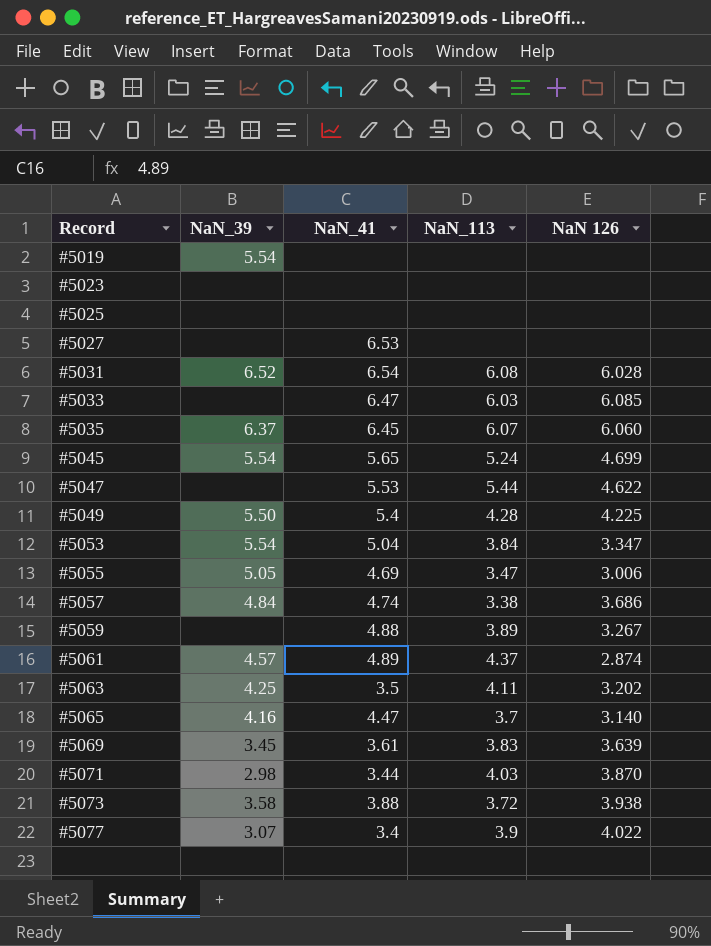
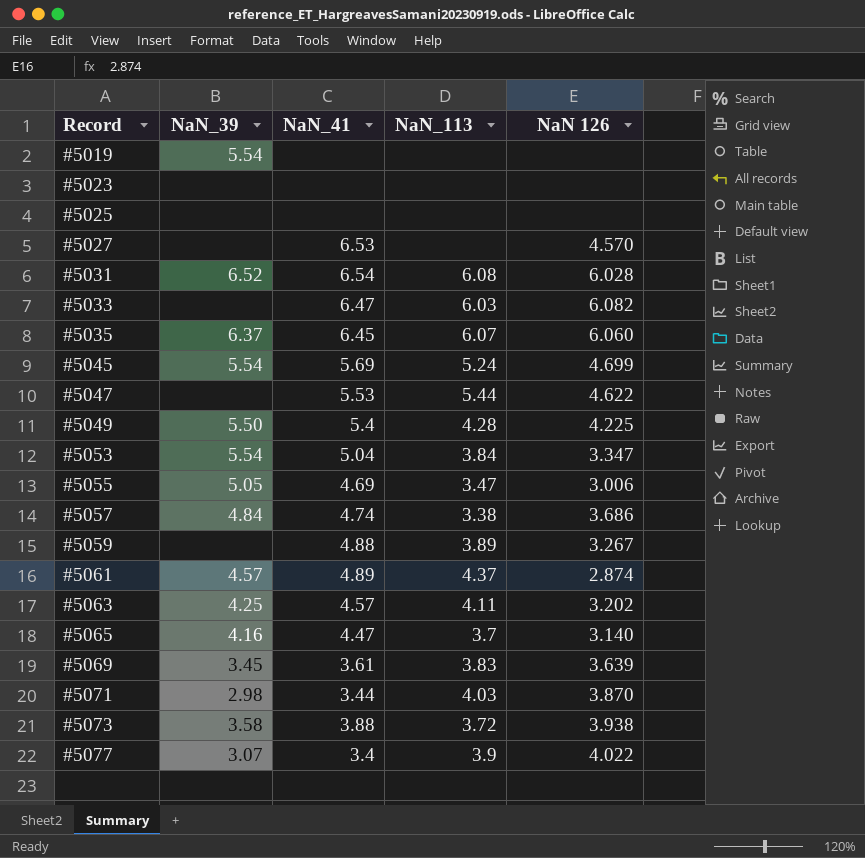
#5027 | NaN 126: none -> 4.570
#5033 | NaN 126: 6.085 -> 6.082
#5045 | NaN_41: 5.65 -> 5.69
#5063 | NaN_41: 3.5 -> 4.57

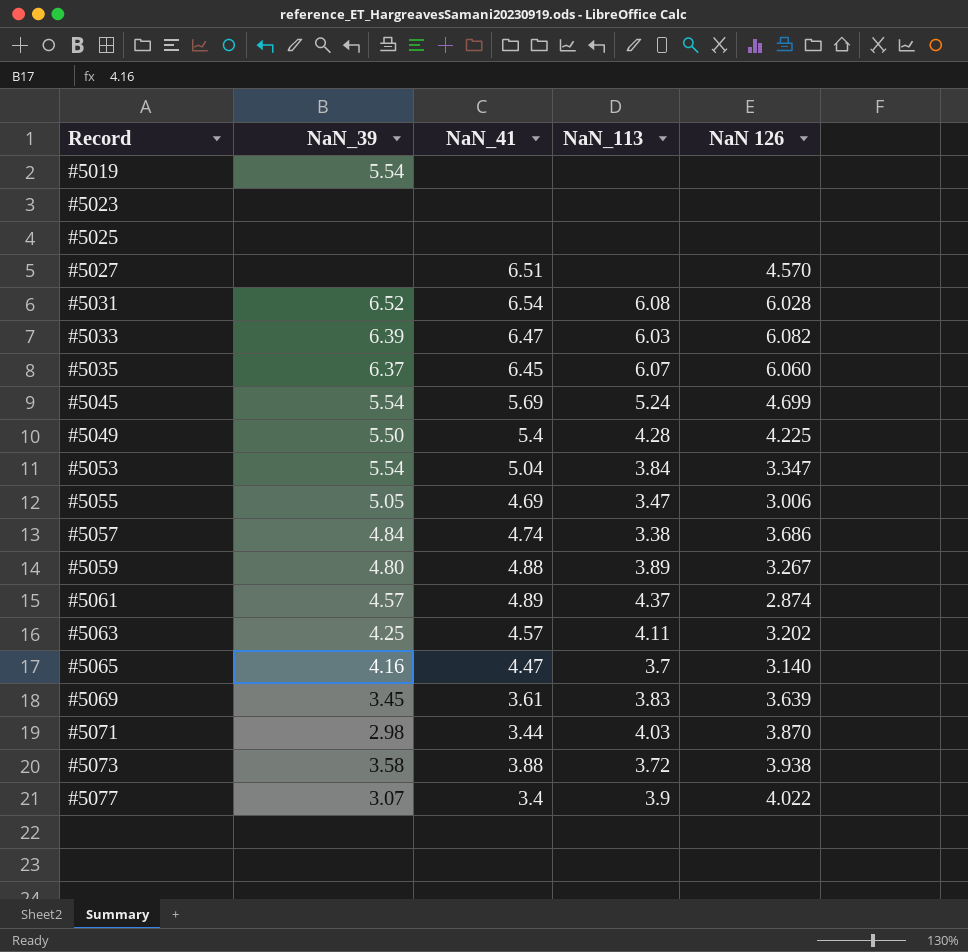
row #5047: none | 5.53 | 5.44 | 4.622 -> none
#5027 | NaN_41: 6.53 -> 6.51
#5033 | NaN_39: none -> 6.39
#5059 | NaN_39: none -> 4.80

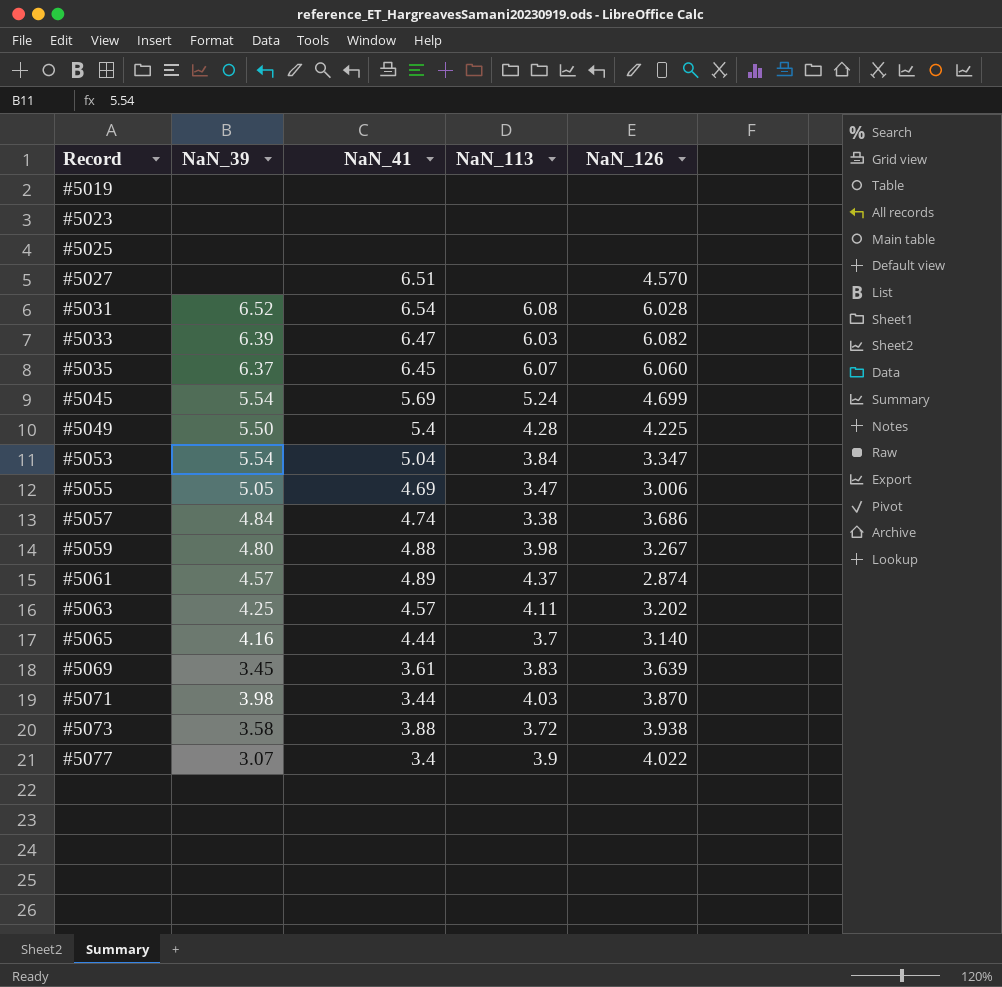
column name: NaN 126 -> NaN_126
#5019 | NaN_39: 5.54 -> none
#5059 | NaN_113: 3.89 -> 3.98
#5065 | NaN_41: 4.47 -> 4.44
#5071 | NaN_39: 2.98 -> 3.98

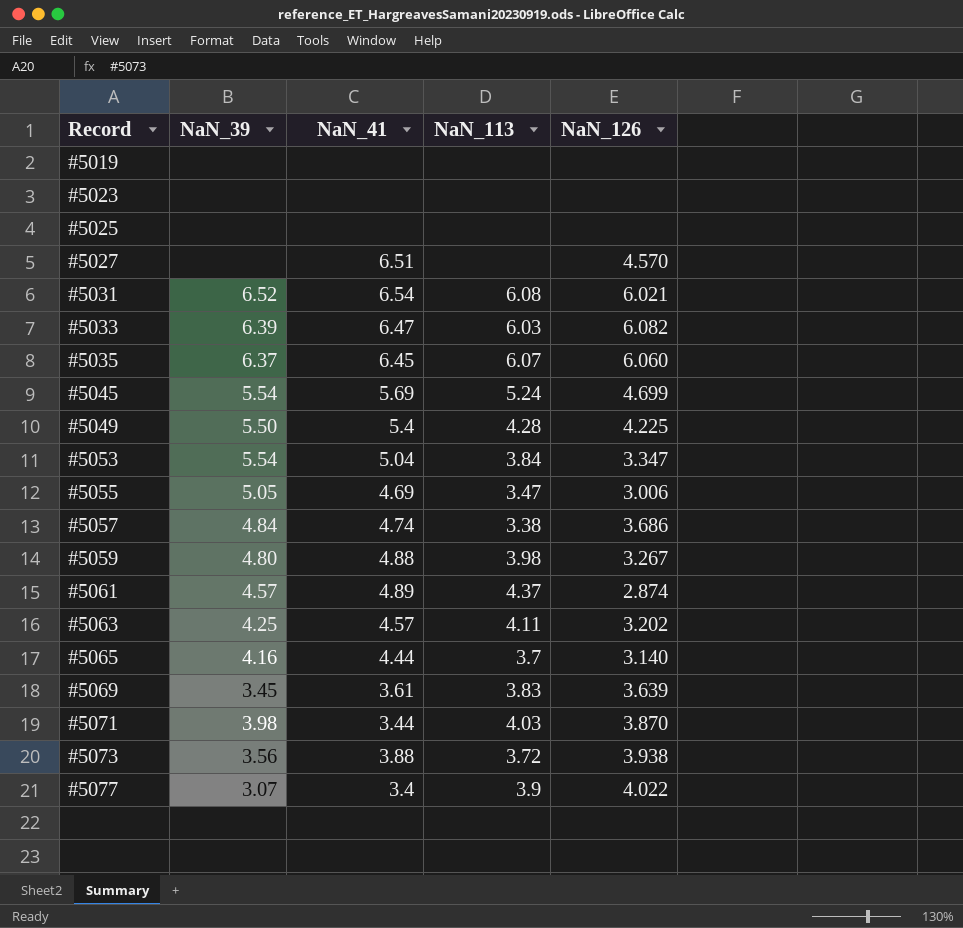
#5031 | NaN_126: 6.028 -> 6.021
#5073 | NaN_39: 3.58 -> 3.56

